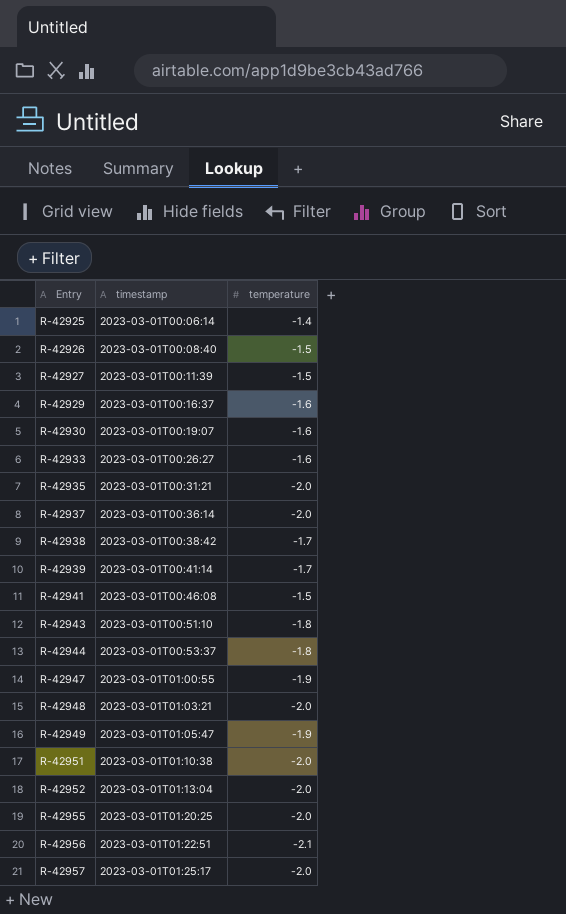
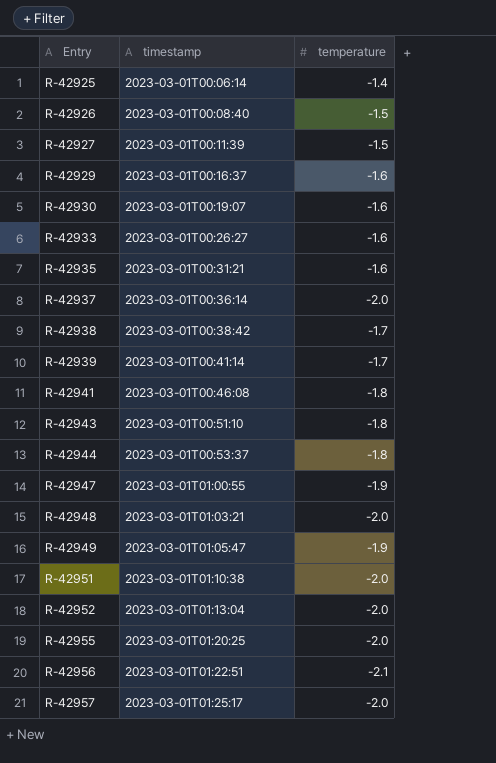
R-42935 | temperature: -2.0 -> -1.6
R-42941 | temperature: -1.5 -> -1.8

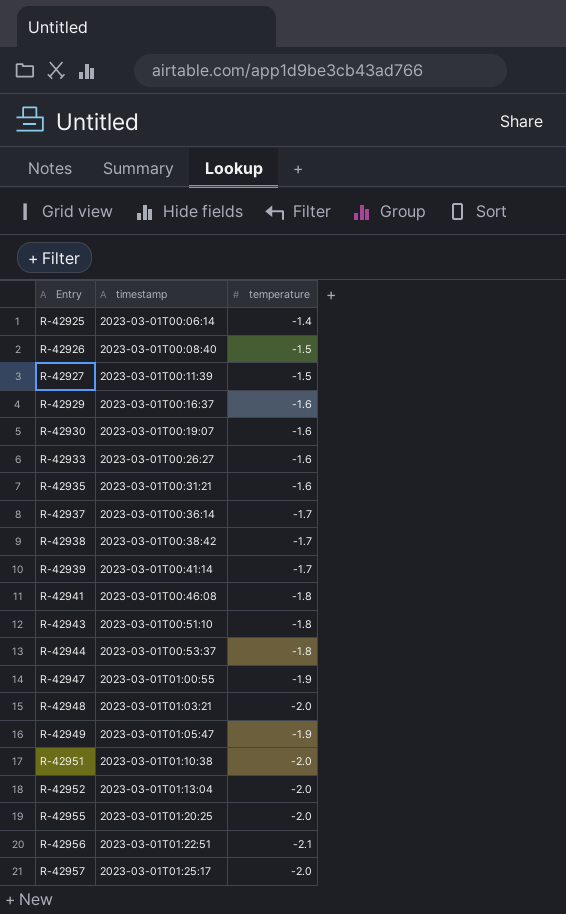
R-42937 | temperature: -2.0 -> -1.7

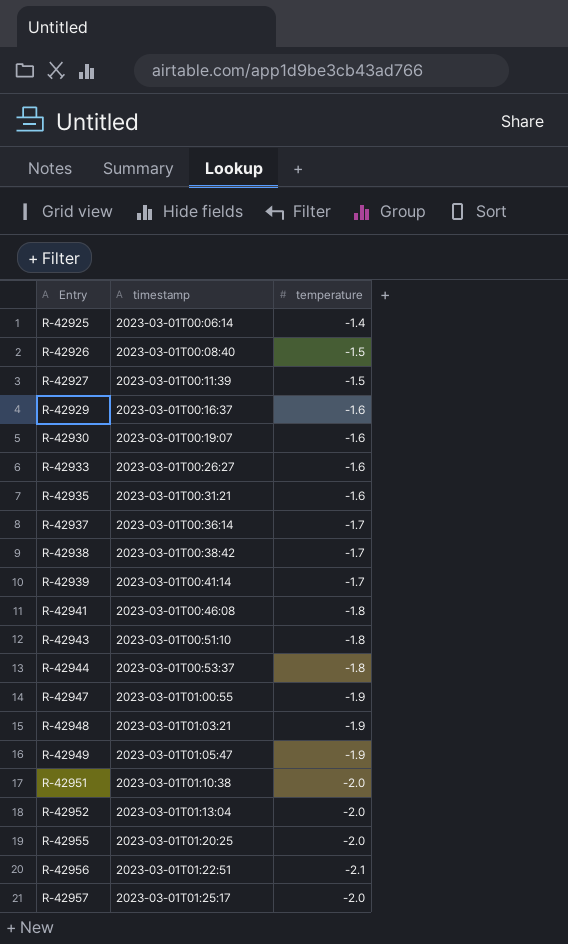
R-42948 | temperature: -2.0 -> -1.9

